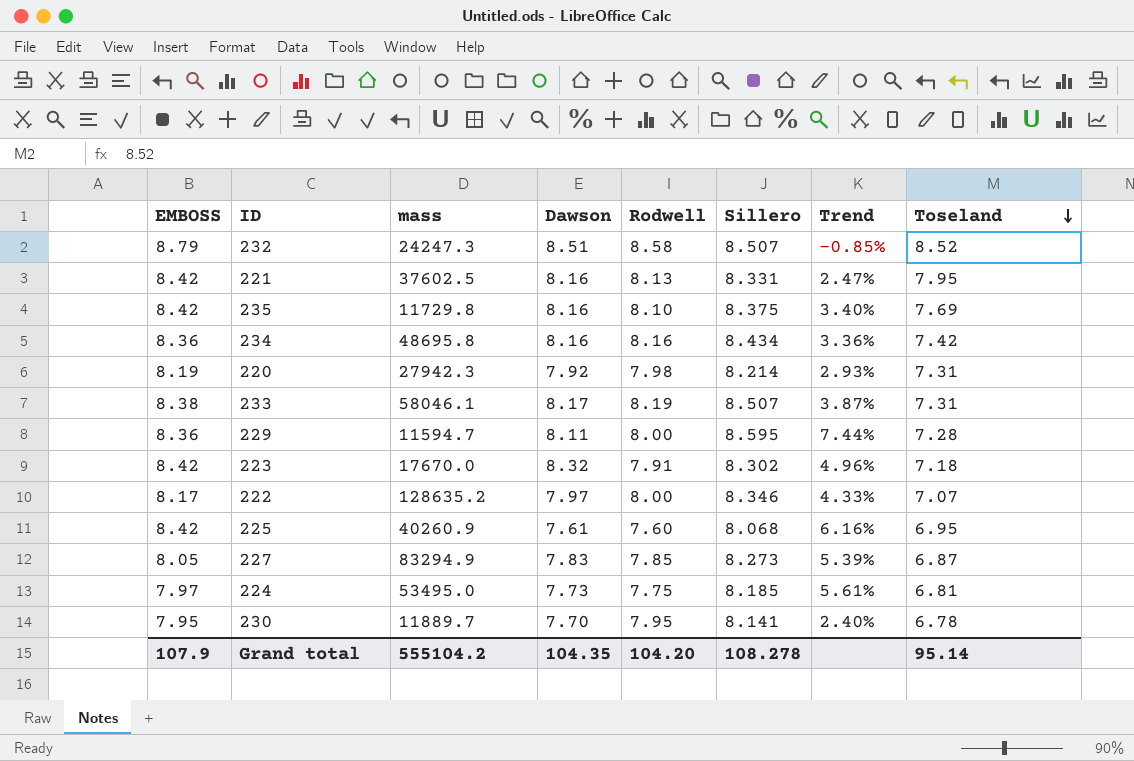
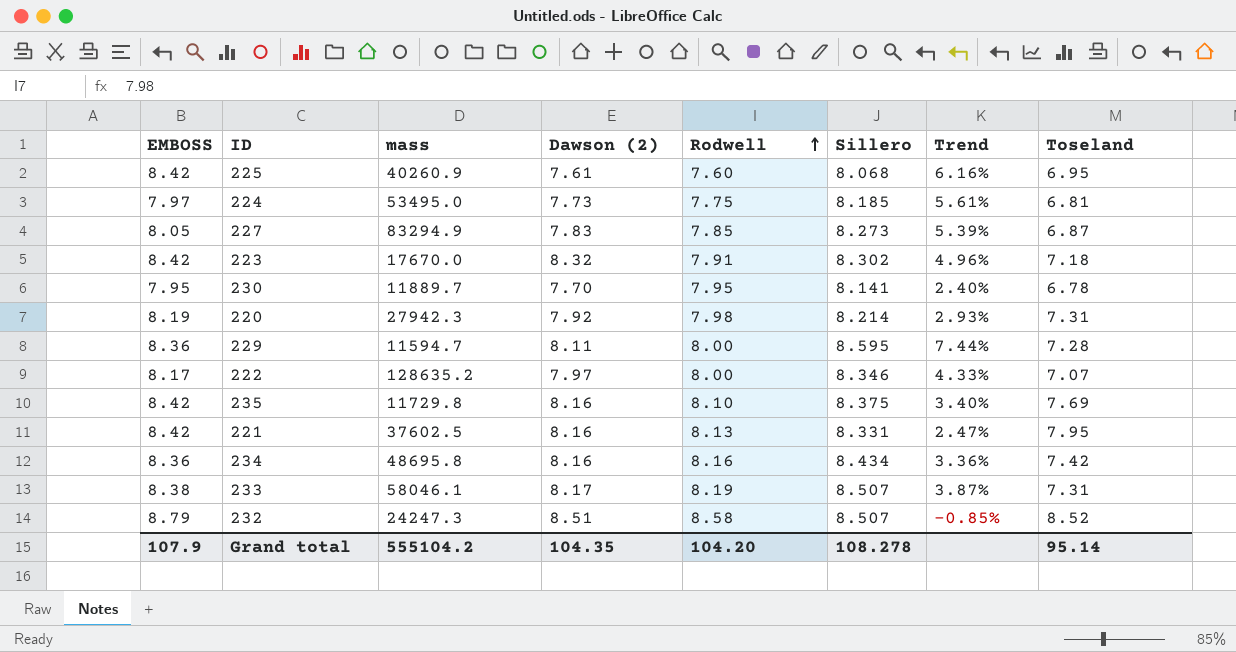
row order: Toseland descending -> Rodwell ascending
column name: Dawson -> Dawson (2)

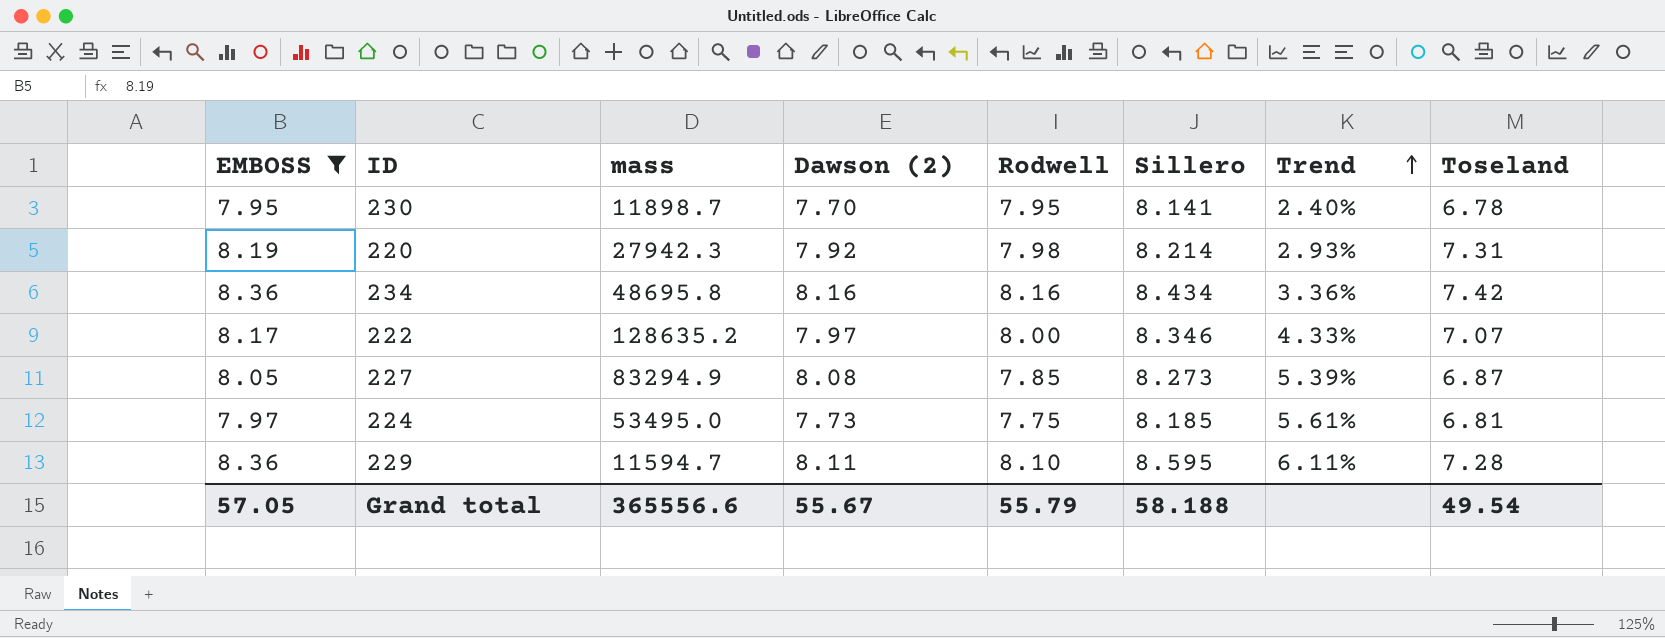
filter: none -> EMBOSS <= 8.36
row order: Rodwell ascending -> Trend ascending
230 | mass: 11889.7 -> 11898.7
227 | Dawson (2): 7.83 -> 8.08
229 | Rodwell: 8.00 -> 8.10
229 | Trend: 7.44% -> 6.11%
Grand total | EMBOSS: 107.9 -> 57.05
Grand total | mass: 555104.2 -> 365556.6
Grand total | Dawson (2): 104.35 -> 55.67
Grand total | Rodwell: 104.20 -> 55.79
Grand total | Sillero: 108.278 -> 58.188
Grand total | Toseland: 95.14 -> 49.54

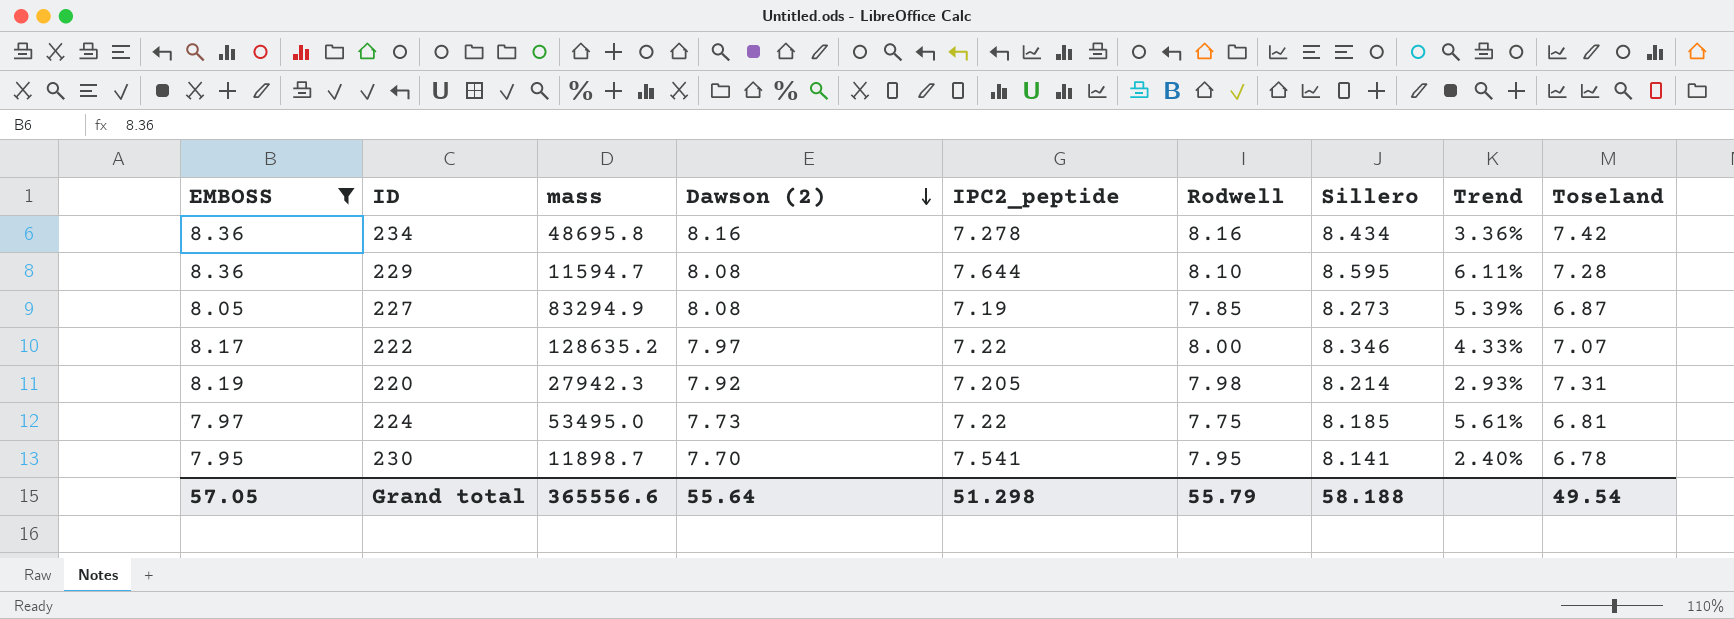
row order: Trend ascending -> Dawson (2) descending
column IPC2_peptide | position: none -> 5
229 | Dawson (2): 8.11 -> 8.08
Grand total | Dawson (2): 55.67 -> 55.64

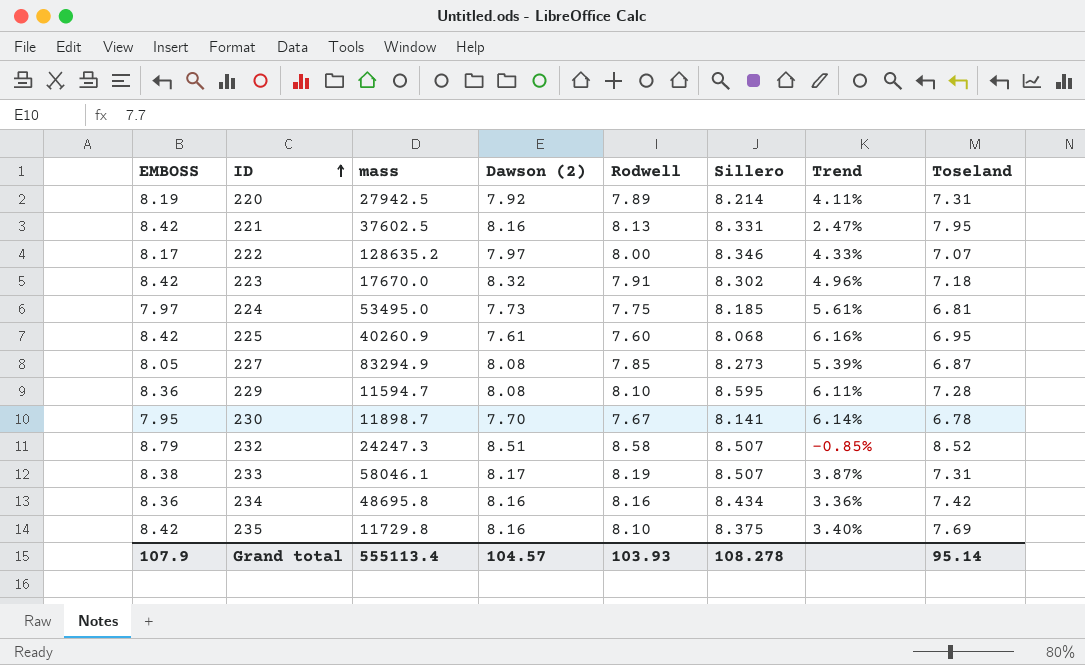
filter: EMBOSS <= 8.36 -> none
row order: Dawson (2) descending -> ID ascending
column IPC2_peptide | position: 5 -> none
220 | mass: 27942.3 -> 27942.5
220 | Rodwell: 7.98 -> 7.89
220 | Trend: 2.93% -> 4.11%
230 | Rodwell: 7.95 -> 7.67
230 | Trend: 2.40% -> 6.14%
Grand total | EMBOSS: 57.05 -> 107.9
Grand total | mass: 365556.6 -> 555113.4
Grand total | Dawson (2): 55.64 -> 104.57
Grand total | Rodwell: 55.79 -> 103.93
Grand total | Sillero: 58.188 -> 108.278
Grand total | Toseland: 49.54 -> 95.14

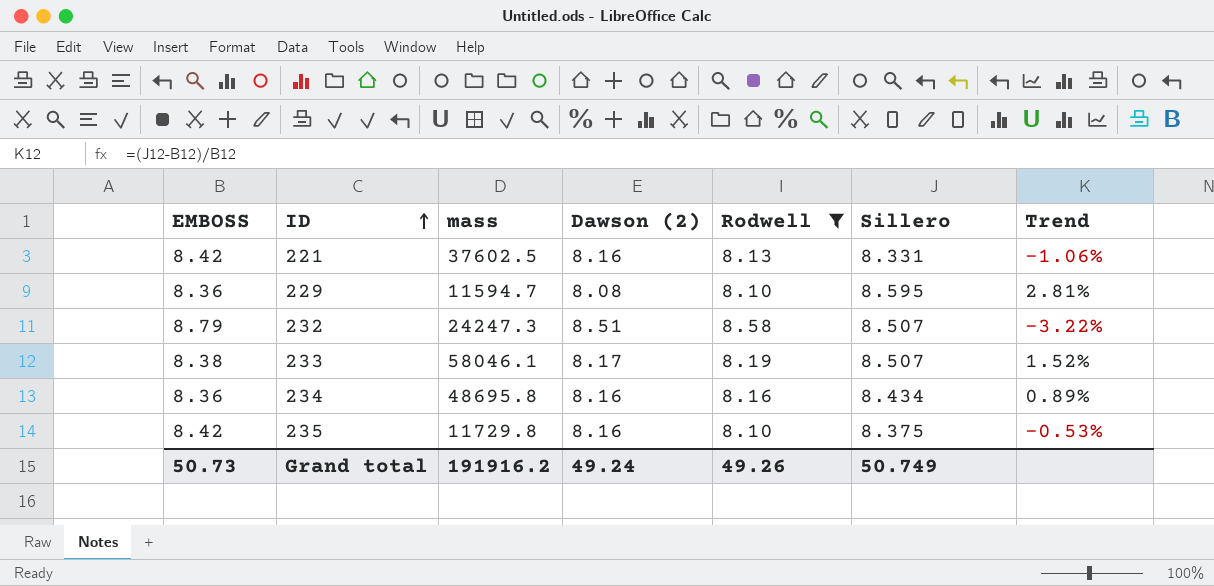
filter: none -> Rodwell >= 8.10
column Toseland | position: 8 -> none
column Trend | formula: ([Sillero] - [Rodwell]) / [Rodwell] -> ([Sillero] - [EMBOSS]) / [EMBOSS]
Grand total | EMBOSS: 107.9 -> 50.73
Grand total | mass: 555113.4 -> 191916.2
Grand total | Dawson (2): 104.57 -> 49.24
Grand total | Rodwell: 103.93 -> 49.26
Grand total | Sillero: 108.278 -> 50.749

